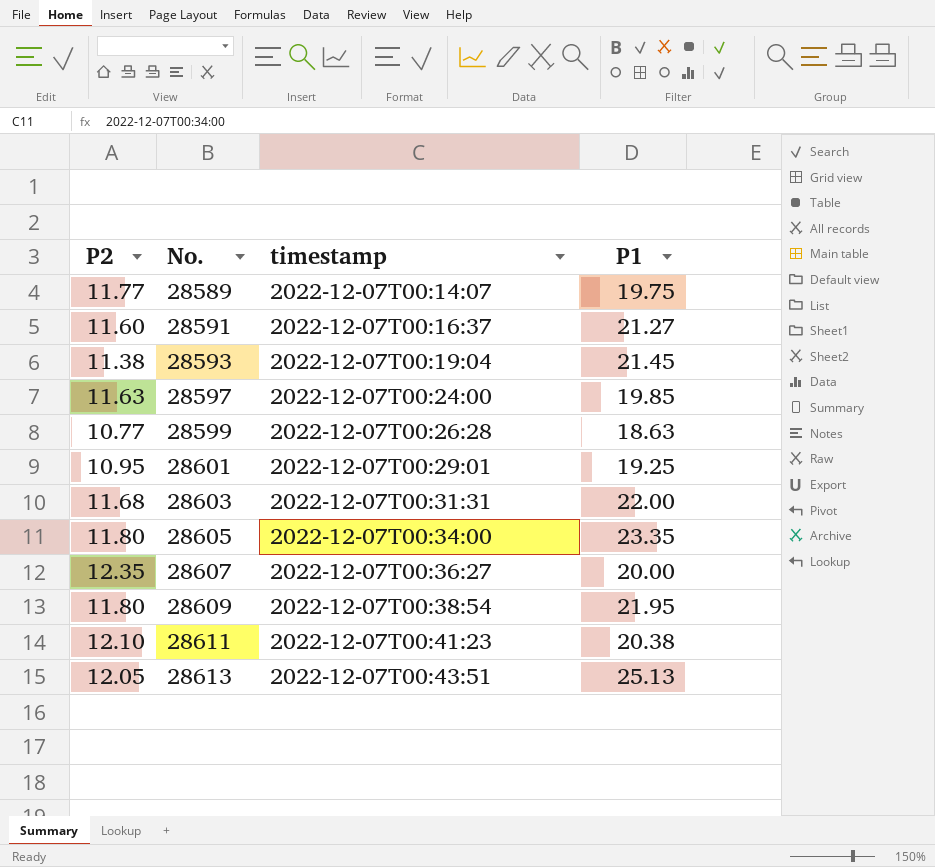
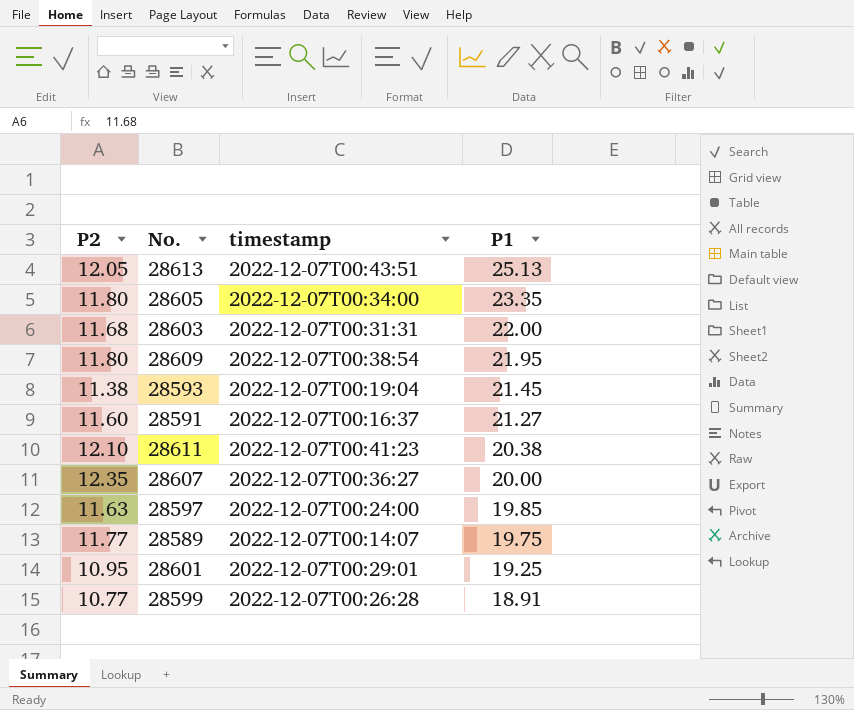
row order: No. ascending -> P1 descending
28599 | P1: 18.63 -> 18.91

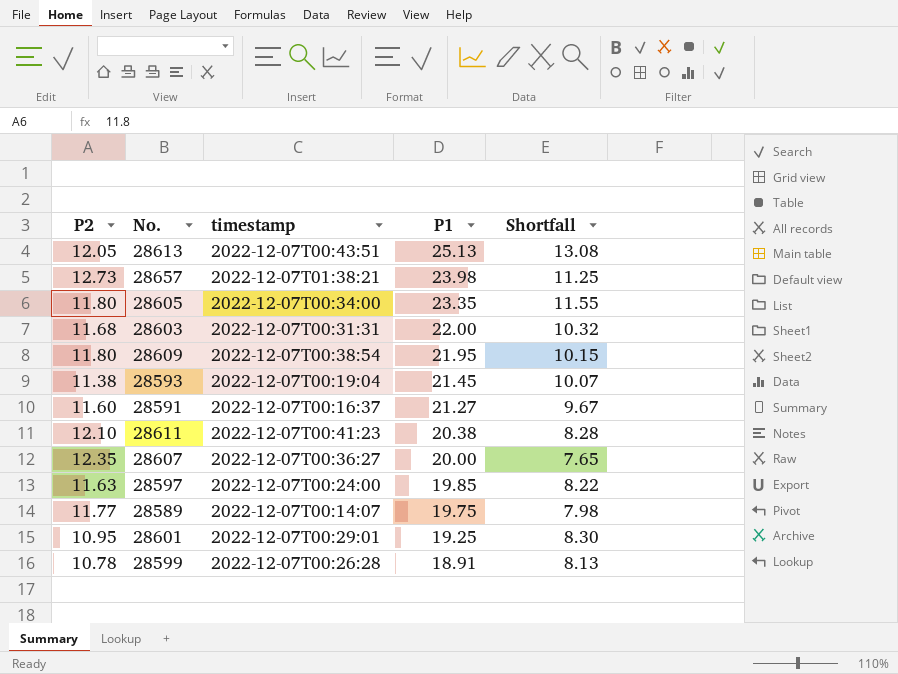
column Shortfall | formula: none -> [P1] - [P2]
row 28657: none -> 12.73 | 2022-12-07T01:38:21 | 23.98 | 11.25
28599 | P2: 10.77 -> 10.78

